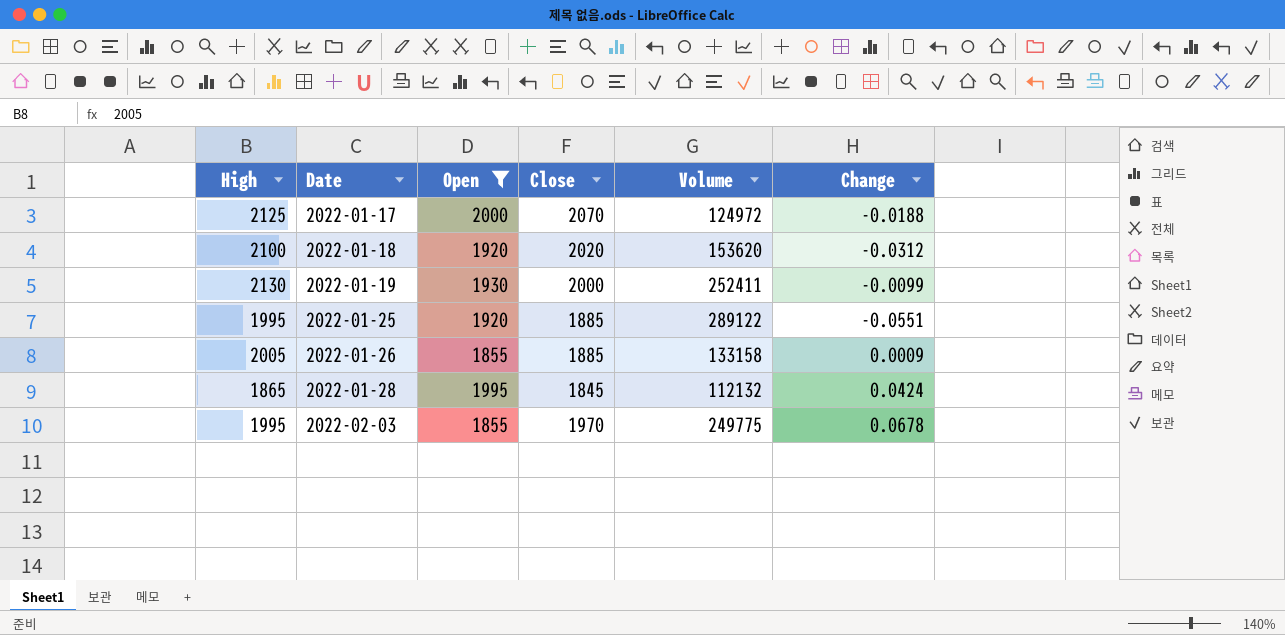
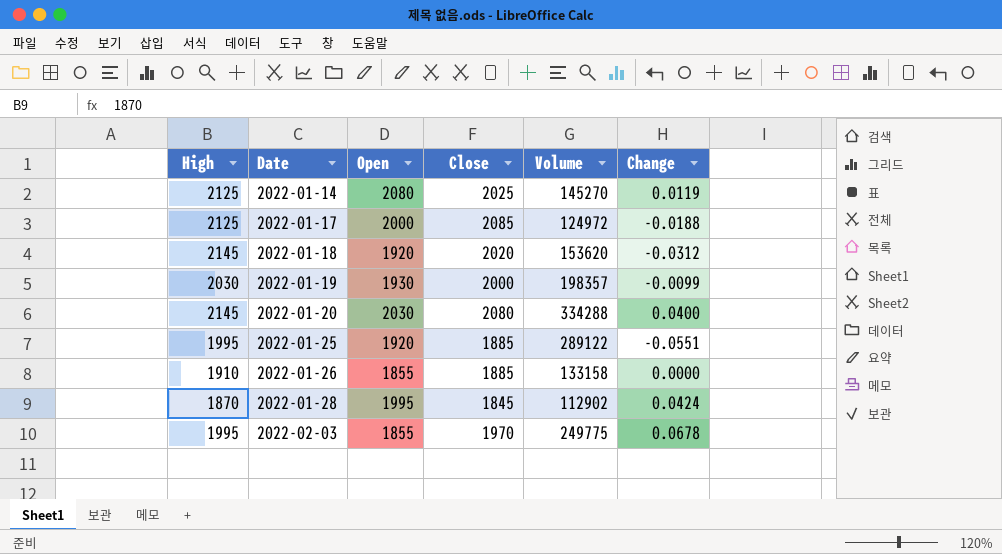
filter: Open <= 2000 -> none
2022-01-17 | Close: 2070 -> 2085
2022-01-18 | High: 2100 -> 2145
2022-01-19 | High: 2130 -> 2030
2022-01-19 | Volume: 252411 -> 198357
2022-01-26 | High: 2005 -> 1910
2022-01-26 | Change: 0.0009 -> 0.0000
2022-01-28 | High: 1865 -> 1870
2022-01-28 | Volume: 112132 -> 112902

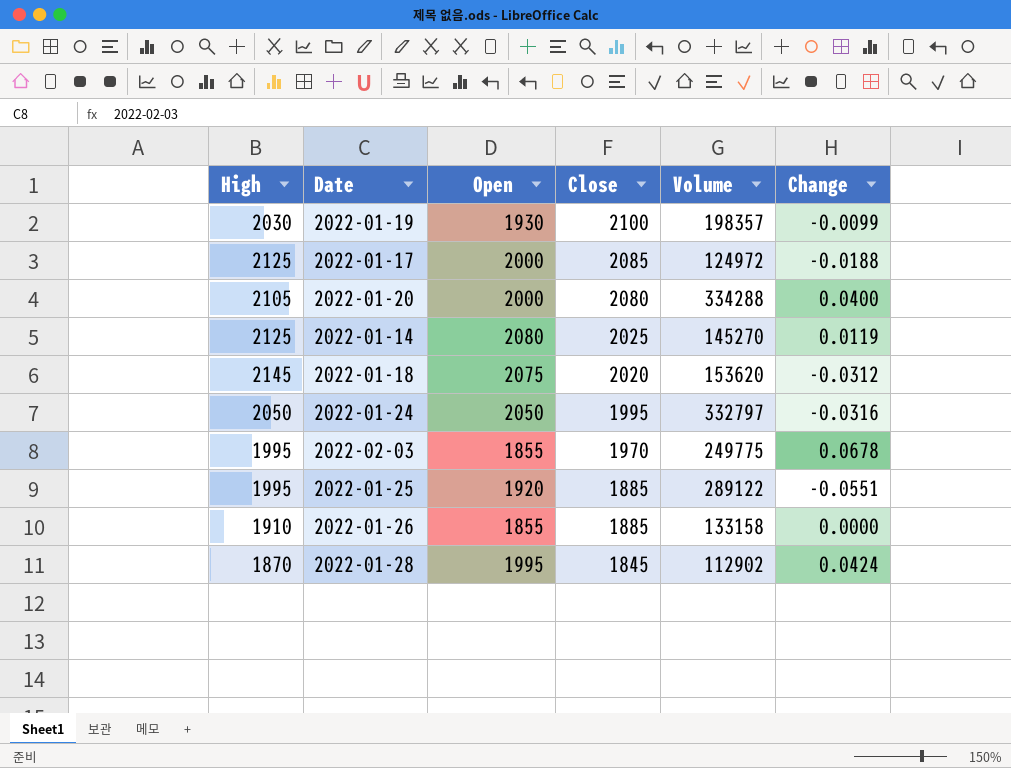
row order: Date ascending -> Close descending
2022-01-19 | Close: 2000 -> 2100
2022-01-20 | High: 2145 -> 2105
2022-01-20 | Open: 2030 -> 2000
2022-01-18 | Open: 1920 -> 2075
row 2022-01-24: none -> 2050 | 2050 | 1995 | 332797 | -0.0316

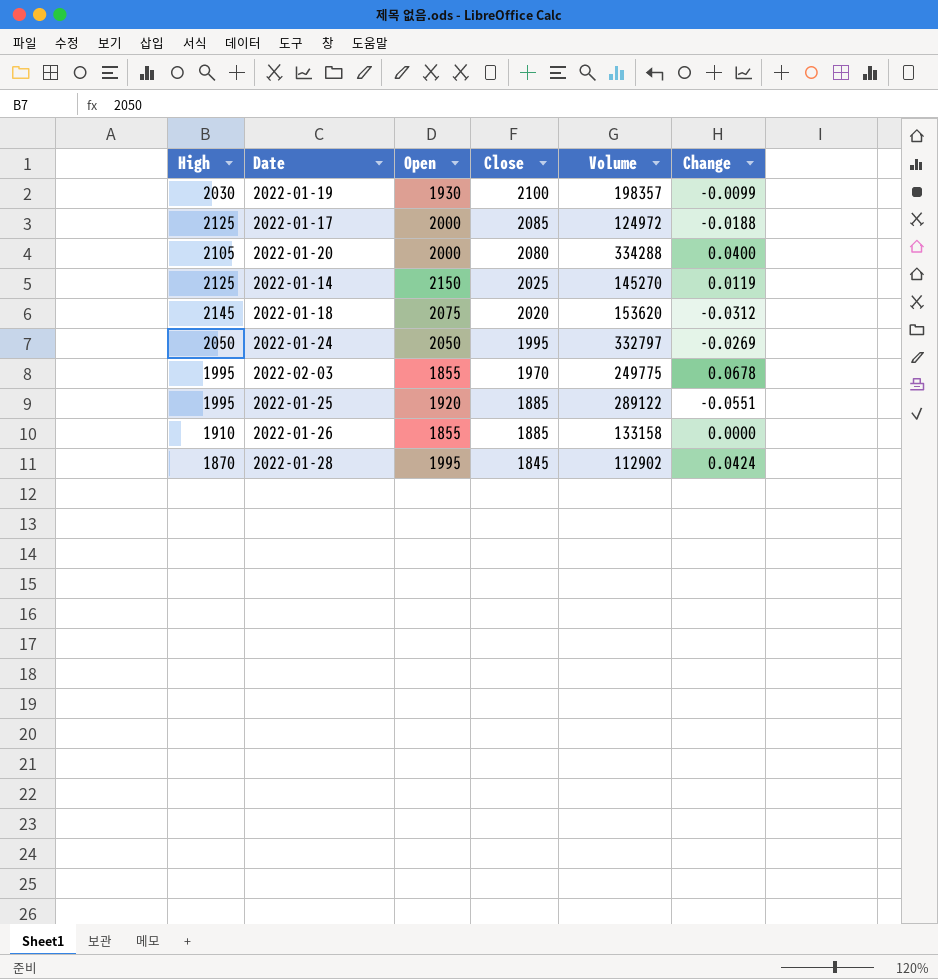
2022-01-14 | Open: 2080 -> 2150
2022-01-24 | Change: -0.0316 -> -0.0269

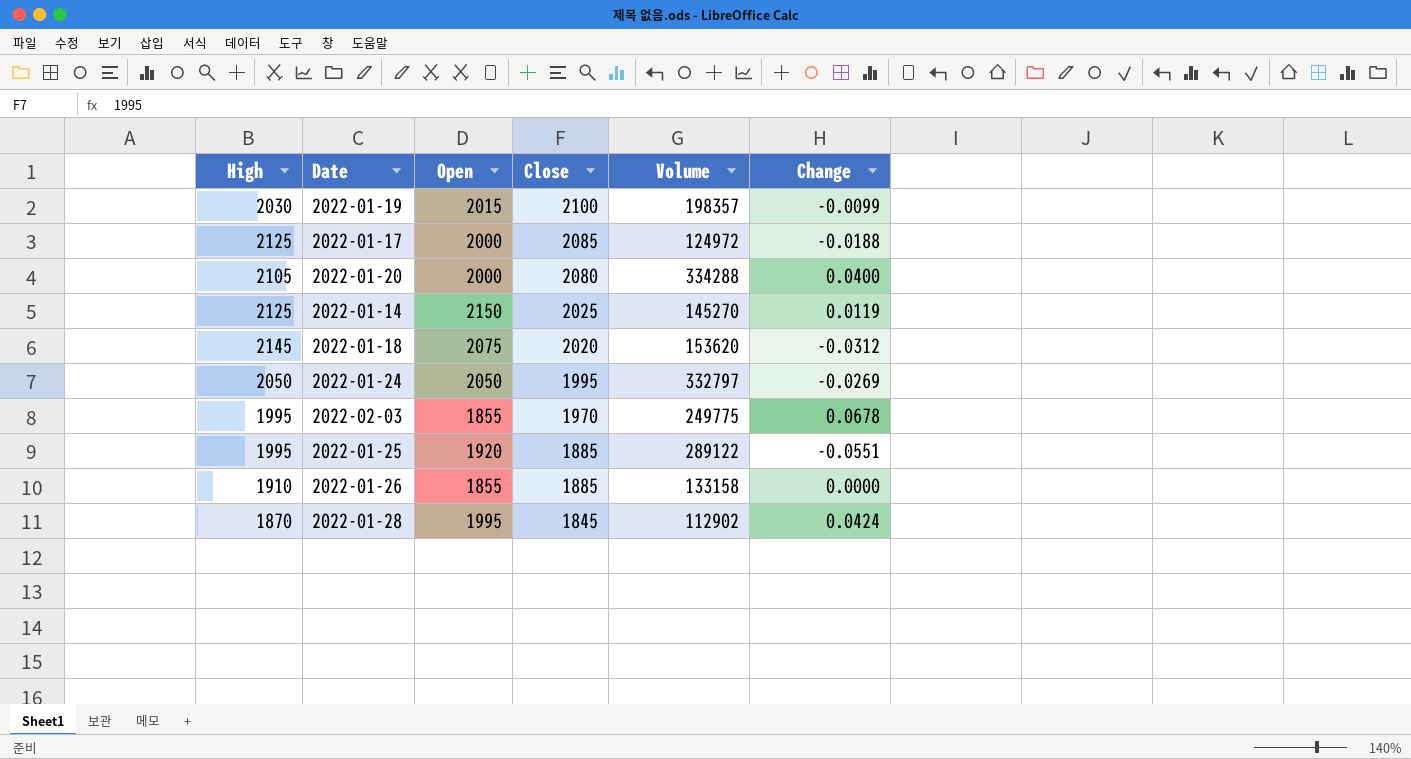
2022-01-19 | Open: 1930 -> 2015

